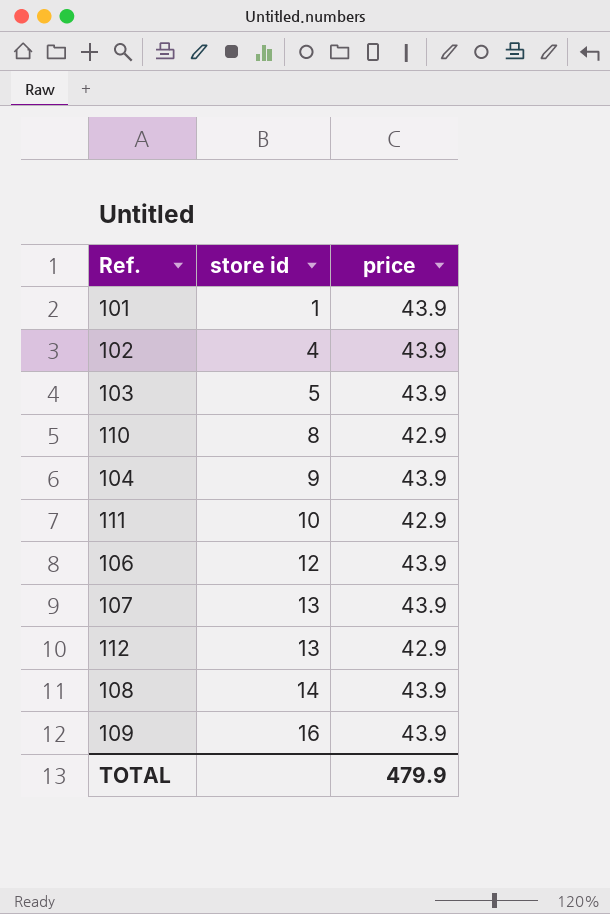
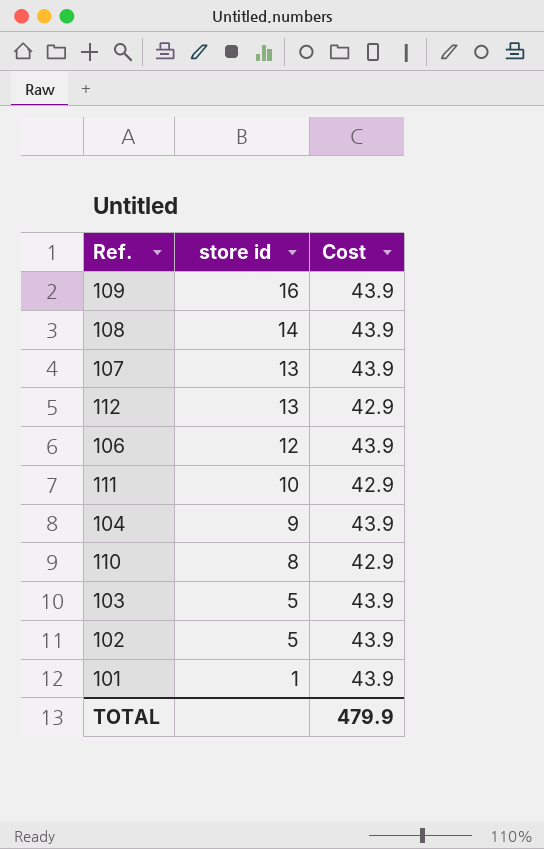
row order: store id ascending -> store id descending
column name: price -> Cost
102 | store id: 4 -> 5

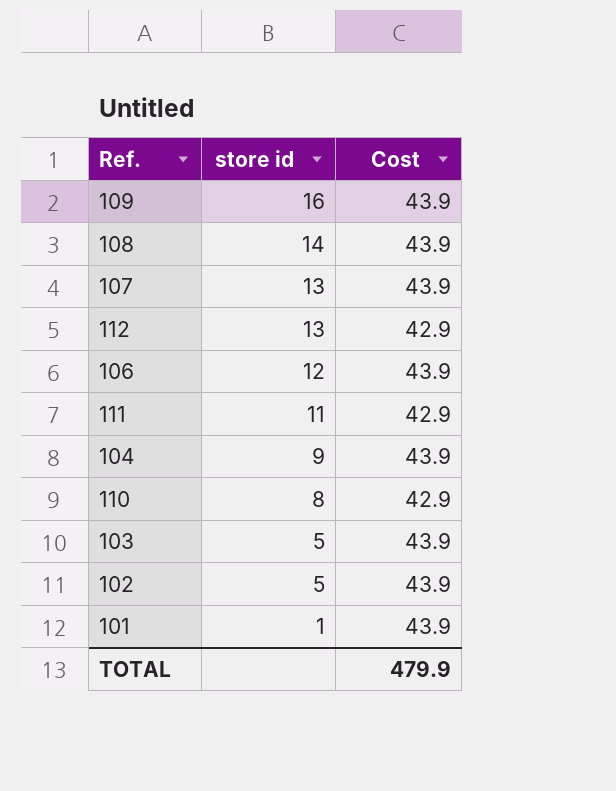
111 | store id: 10 -> 11

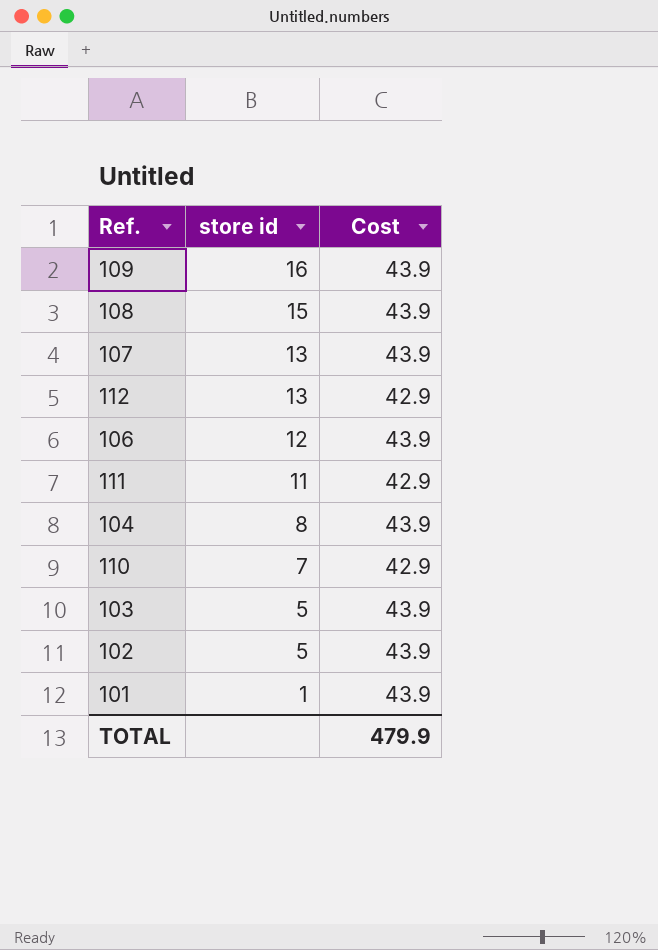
108 | store id: 14 -> 15
104 | store id: 9 -> 8
110 | store id: 8 -> 7

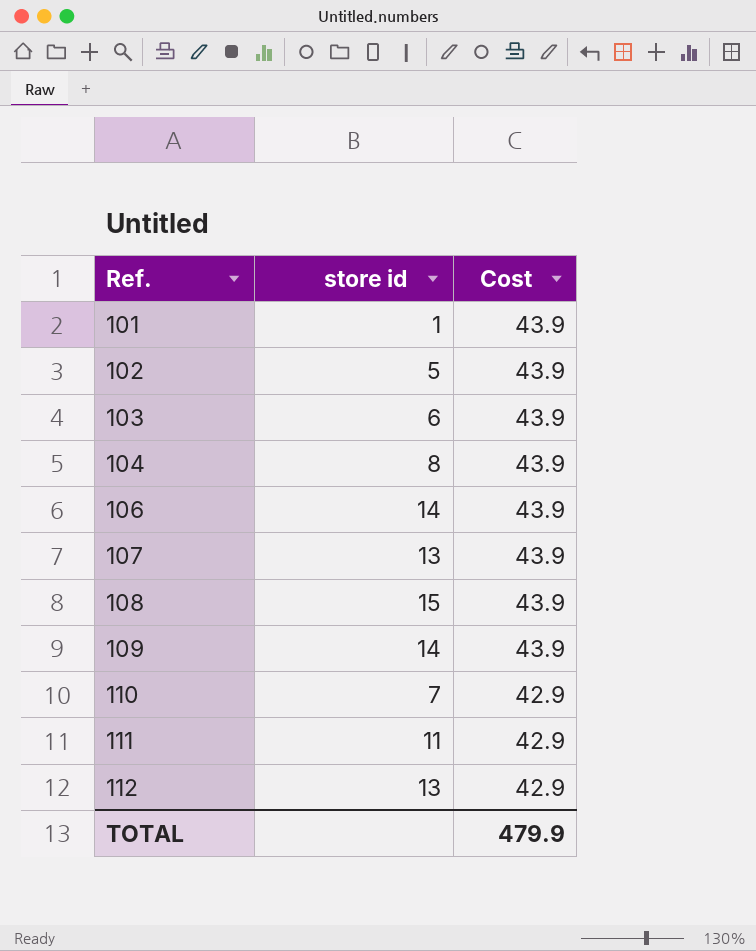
row order: store id descending -> Ref. ascending
103 | store id: 5 -> 6
106 | store id: 12 -> 14
109 | store id: 16 -> 14

